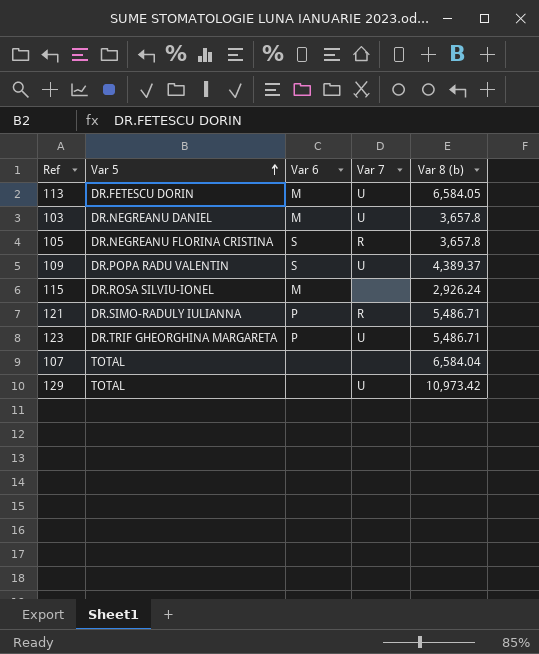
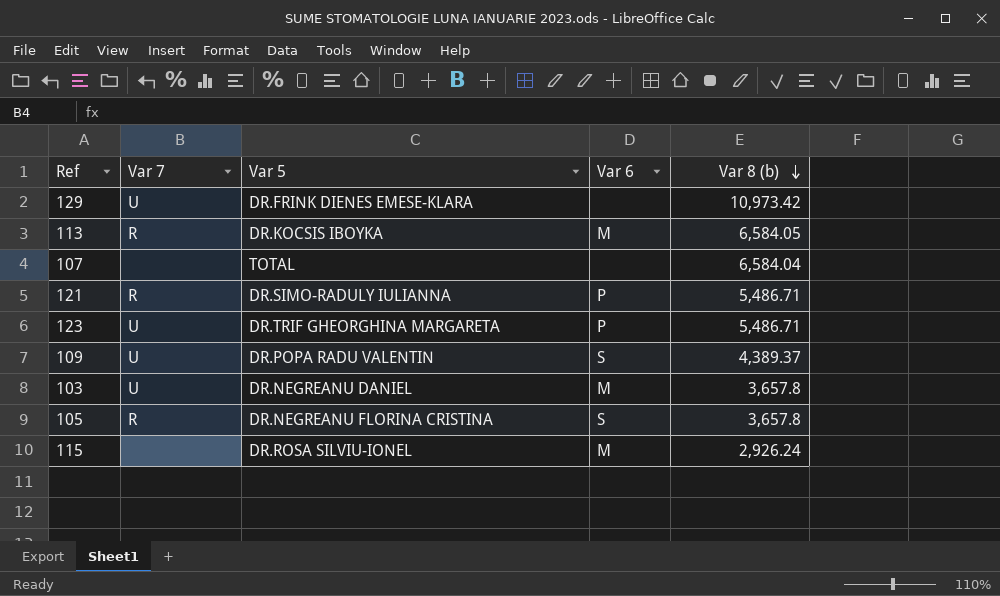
row order: Var 5 ascending -> Var 8 (b) descending
column Var 7 | position: 4 -> 2
129 | Var 5: TOTAL -> DR.FRINK DIENES EMESE-KLARA
113 | Var 7: U -> R
113 | Var 5: DR.FETESCU DORIN -> DR.KOCSIS IBOYKA

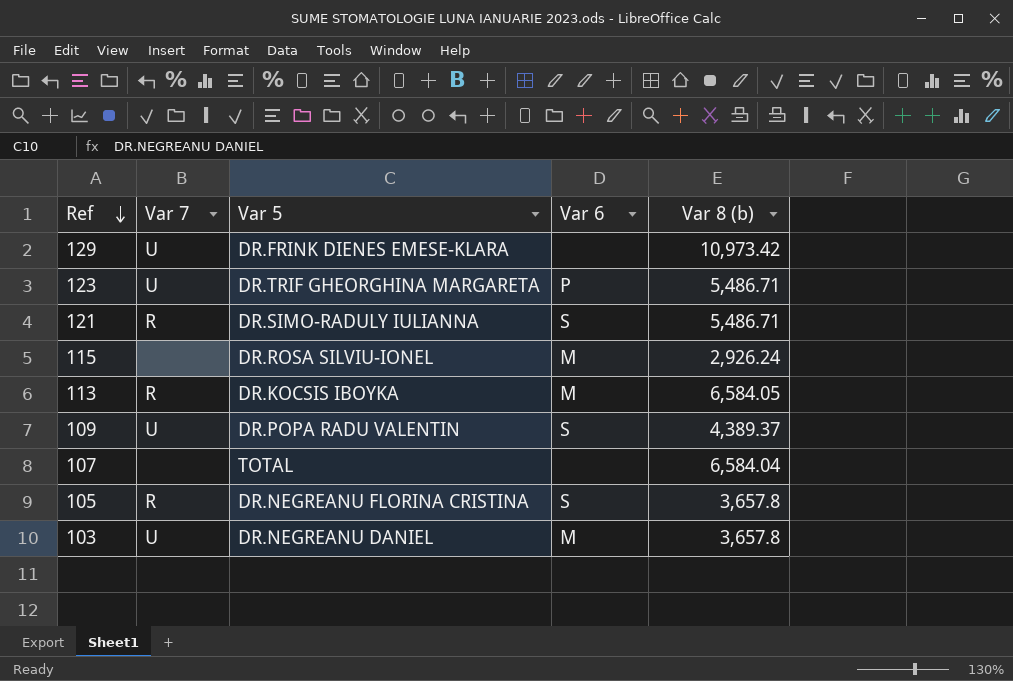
row order: Var 8 (b) descending -> Ref descending
121 | Var 6: P -> S

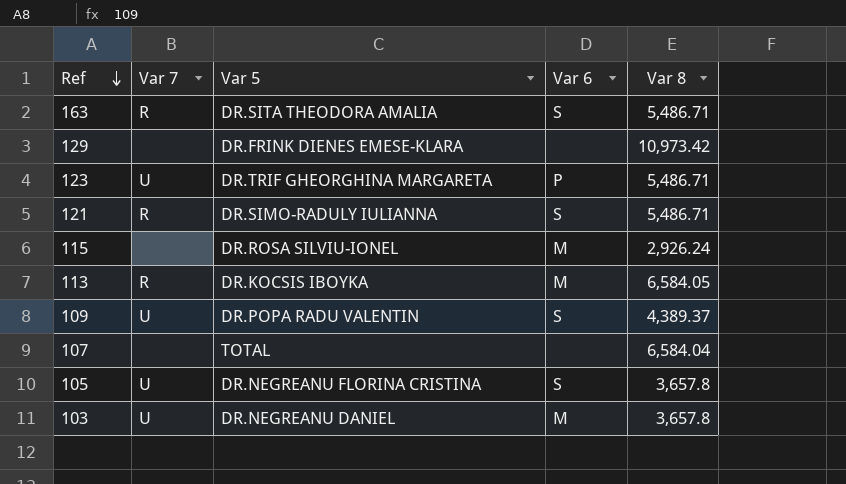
column name: Var 8 (b) -> Var 8
row 163: none -> R | DR.SITA THEODORA AMALIA | S | 5,486.71
129 | Var 7: U -> none
105 | Var 7: R -> U

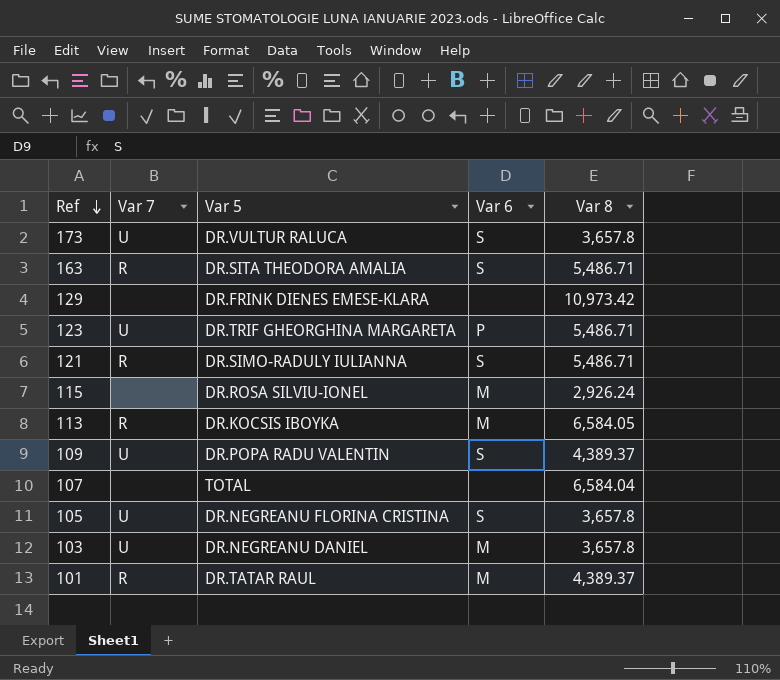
row 173: none -> U | DR.VULTUR RALUCA | S | 3,657.8
row 101: none -> R | DR.TATAR RAUL | M | 4,389.37

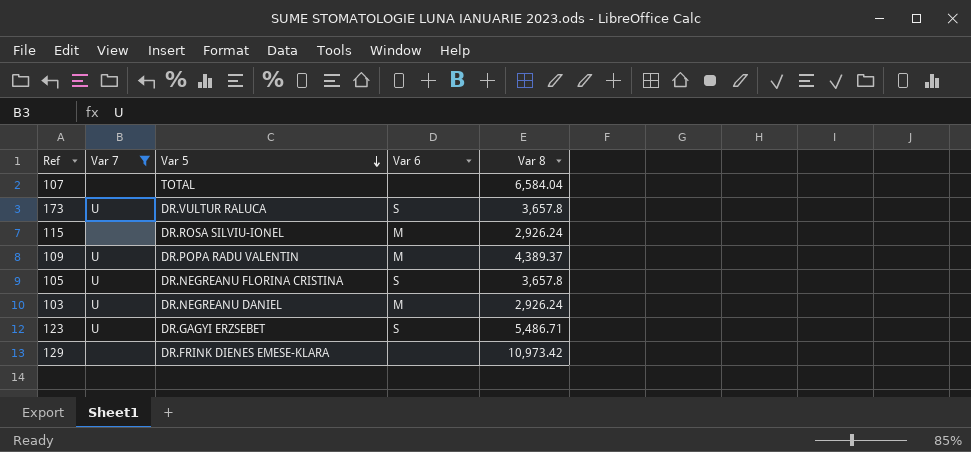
filter: none -> Var 7 != R
row order: Ref descending -> Var 5 descending
109 | Var 6: S -> M
103 | Var 8: 3,657.8 -> 2,926.24
123 | Var 5: DR.TRIF GHEORGHINA MARGARETA -> DR.GAGYI ERZSEBET
123 | Var 6: P -> S

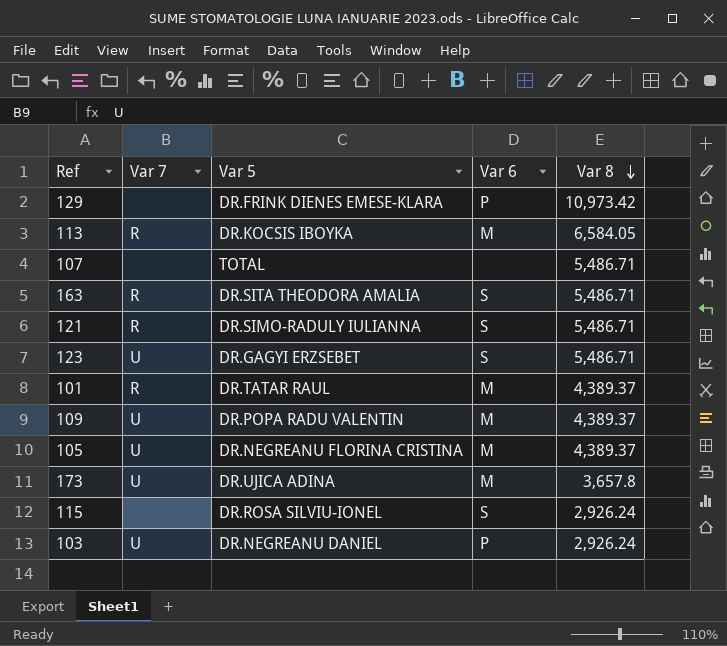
filter: Var 7 != R -> none
row order: Var 5 descending -> Var 8 descending
129 | Var 6: none -> P
107 | Var 8: 6,584.04 -> 5,486.71
105 | Var 6: S -> M
105 | Var 8: 3,657.8 -> 4,389.37
173 | Var 5: DR.VULTUR RALUCA -> DR.UJICA ADINA
173 | Var 6: S -> M
115 | Var 6: M -> S
103 | Var 6: M -> P

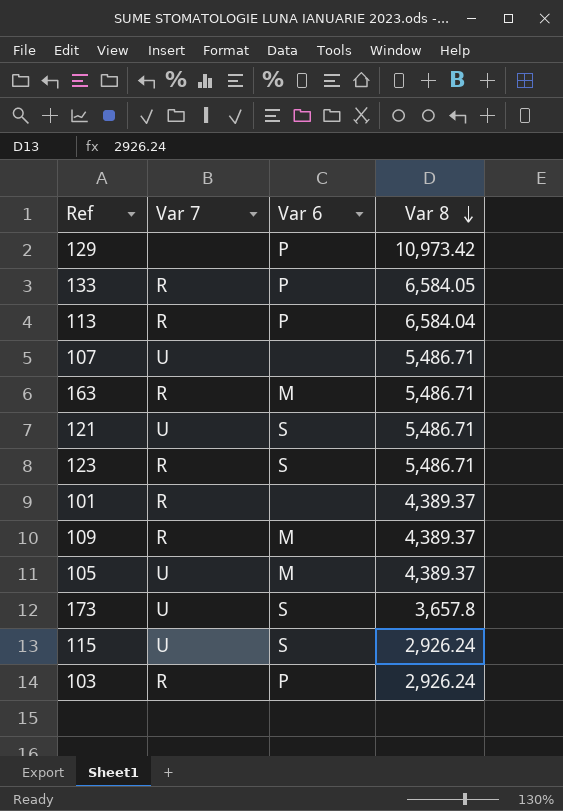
column Var 5 | position: 3 -> none
row 133: none -> R | P | 6,584.05
113 | Var 6: M -> P
113 | Var 8: 6,584.05 -> 6,584.04
107 | Var 7: none -> U
163 | Var 6: S -> M
121 | Var 7: R -> U
123 | Var 7: U -> R
101 | Var 6: M -> none
109 | Var 7: U -> R
173 | Var 6: M -> S
115 | Var 7: none -> U
103 | Var 7: U -> R

